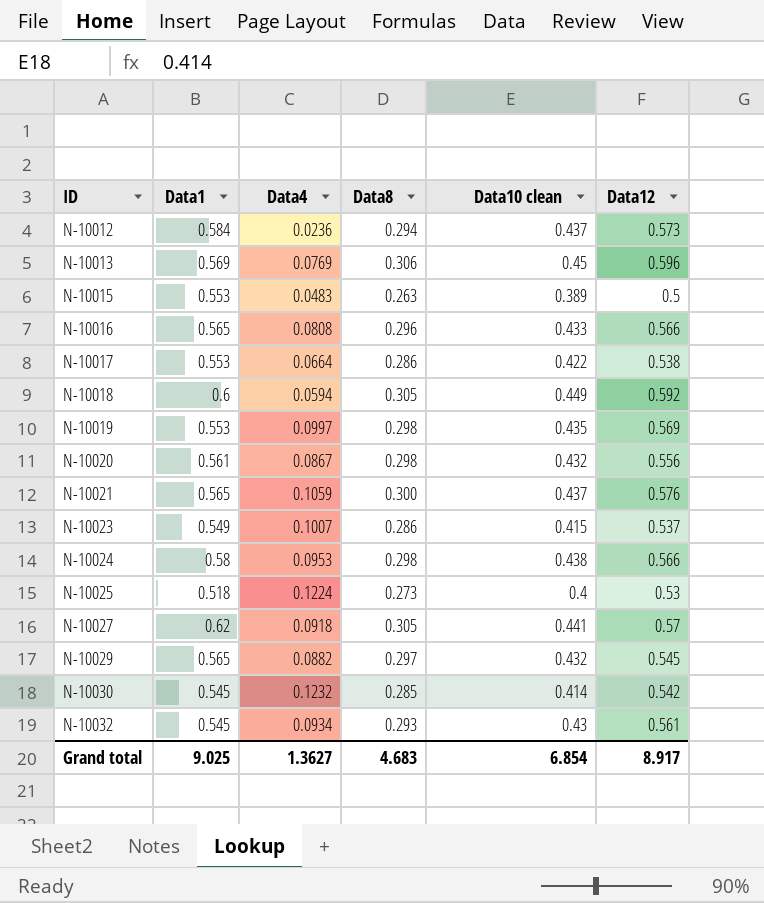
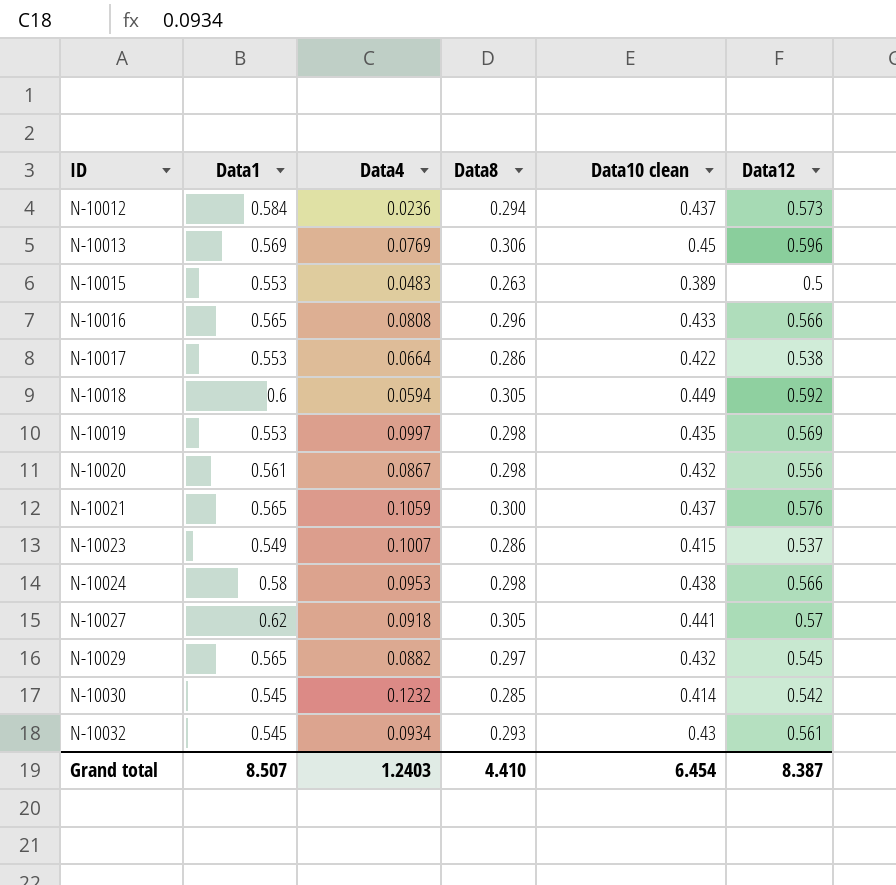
row N-10025: 0.518 | 0.1224 | 0.273 | 0.4 | 0.53 -> none
Grand total | Data1: 9.025 -> 8.507
Grand total | Data4: 1.3627 -> 1.2403
Grand total | Data8: 4.683 -> 4.410
Grand total | Data10 clean: 6.854 -> 6.454
Grand total | Data12: 8.917 -> 8.387

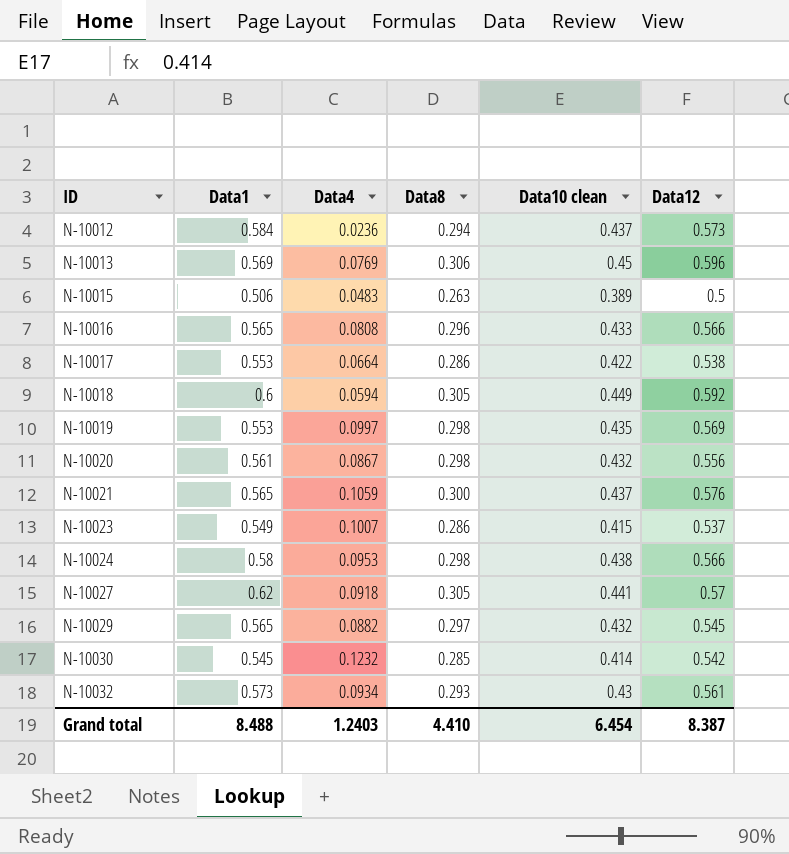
N-10015 | Data1: 0.553 -> 0.506
N-10032 | Data1: 0.545 -> 0.573
Grand total | Data1: 8.507 -> 8.488

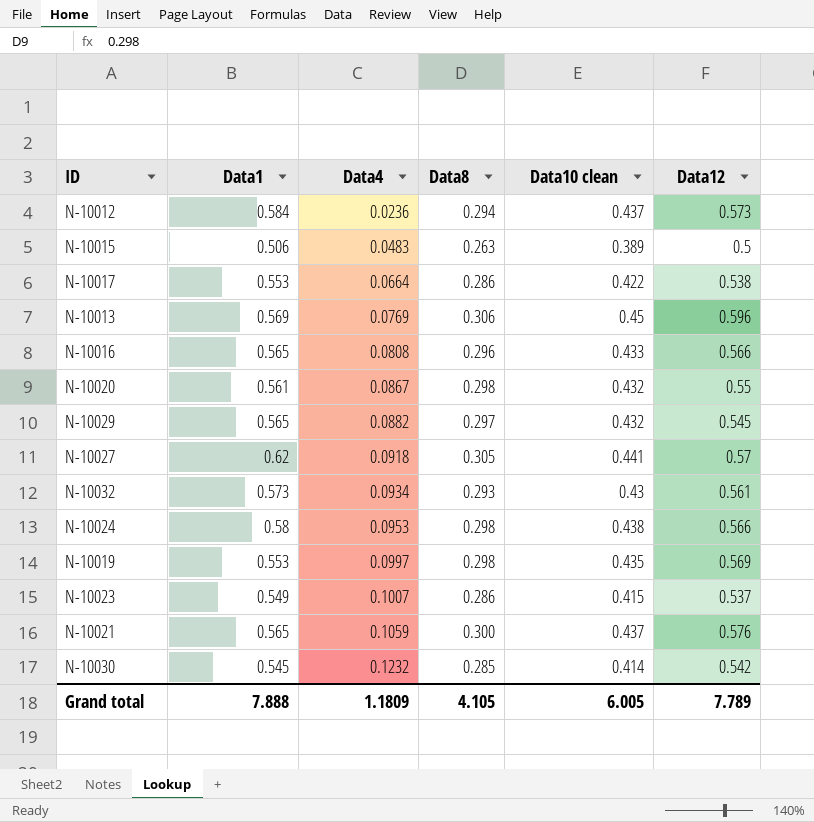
row order: ID ascending -> Data4 ascending
row N-10018: 0.6 | 0.0594 | 0.305 | 0.449 | 0.592 -> none
N-10020 | Data12: 0.556 -> 0.55
Grand total | Data1: 8.488 -> 7.888
Grand total | Data4: 1.2403 -> 1.1809
Grand total | Data8: 4.410 -> 4.105
Grand total | Data10 clean: 6.454 -> 6.005
Grand total | Data12: 8.387 -> 7.789

